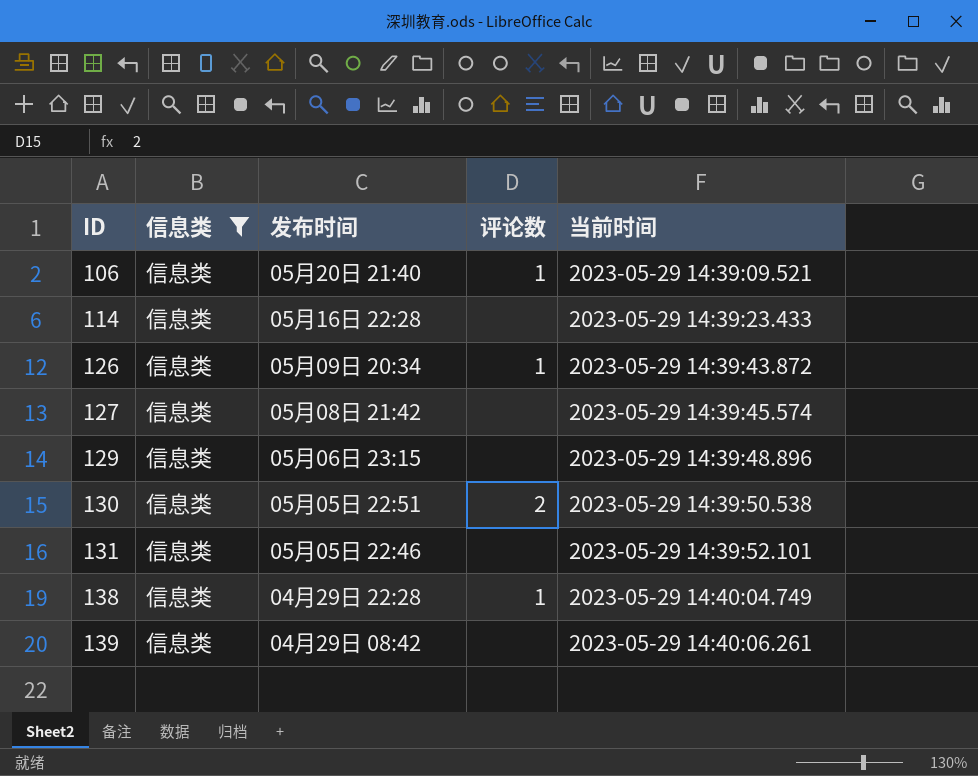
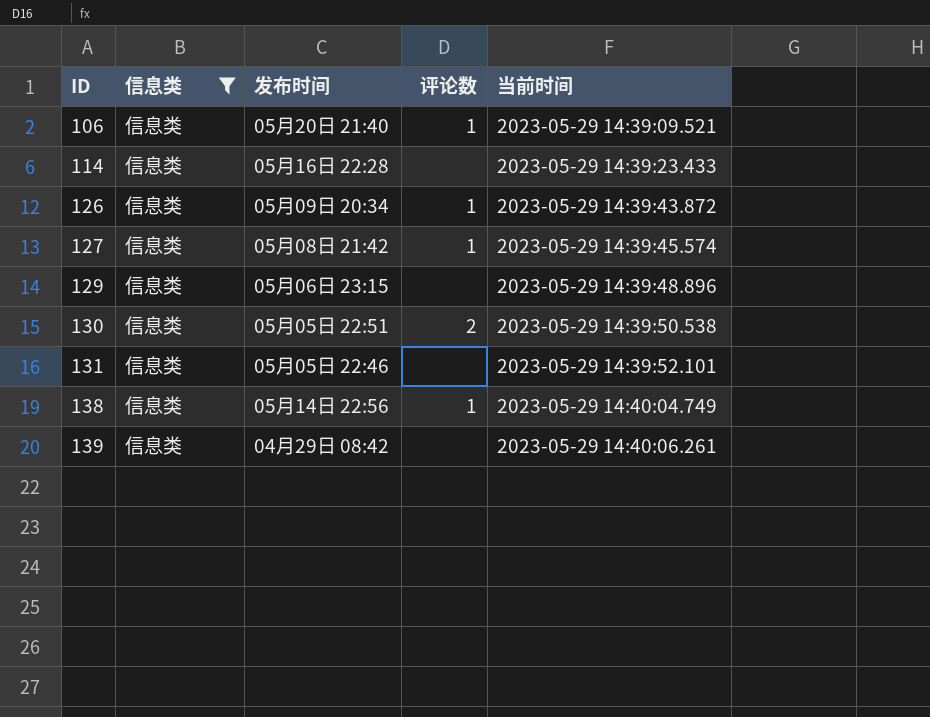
127 | 评论数: none -> 1
138 | 发布时间: 04月29日 22:28 -> 05月14日 22:56

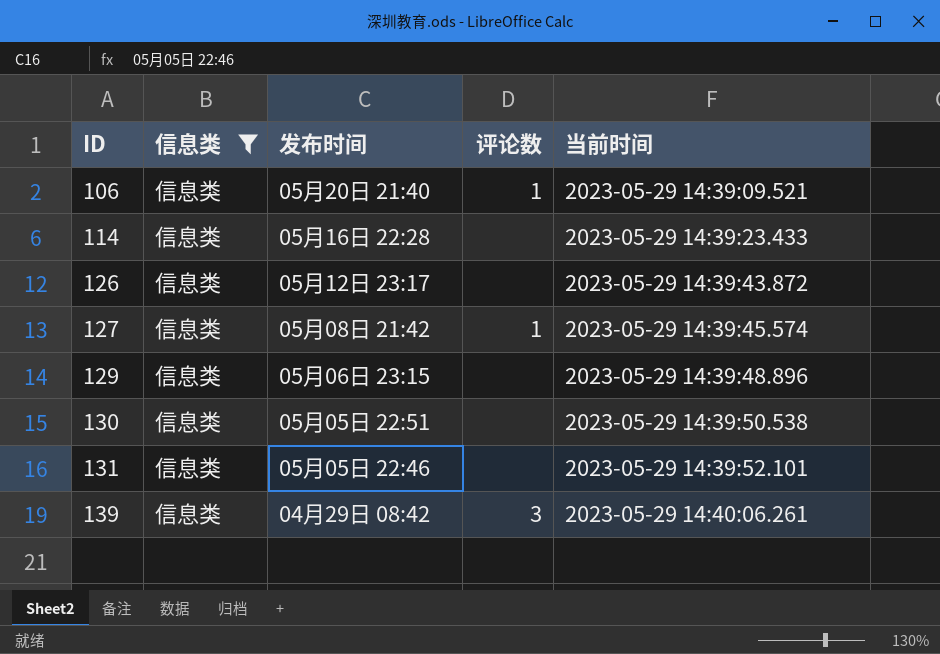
row 138: 信息类 | 05月14日 22:56 | 1 | 2023-05-29 14:40:04.749 -> none
126 | 发布时间: 05月09日 20:34 -> 05月12日 23:17
126 | 评论数: 1 -> none
130 | 评论数: 2 -> none
139 | 评论数: none -> 3

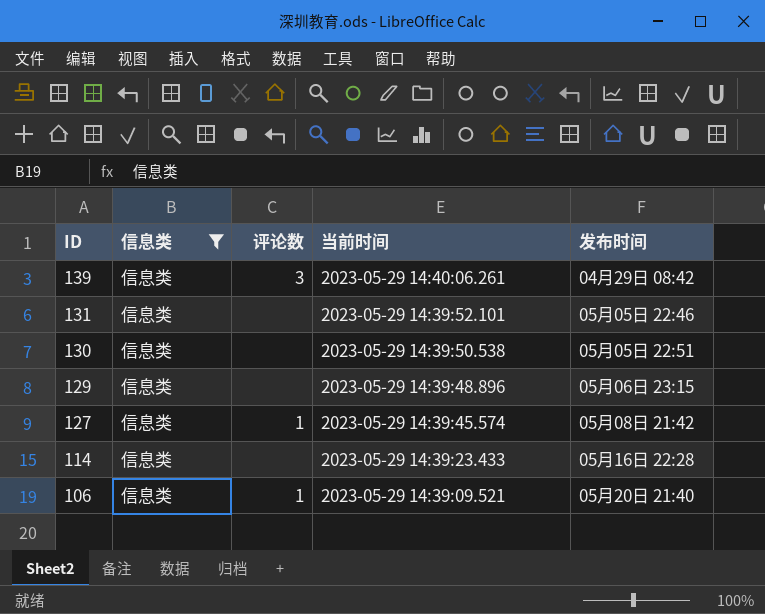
row order: ID ascending -> ID descending
column 发布时间 | position: 3 -> 5
row 126: 信息类 | 05月12日 23:17 | none | 2023-05-29 14:39:43.872 -> none

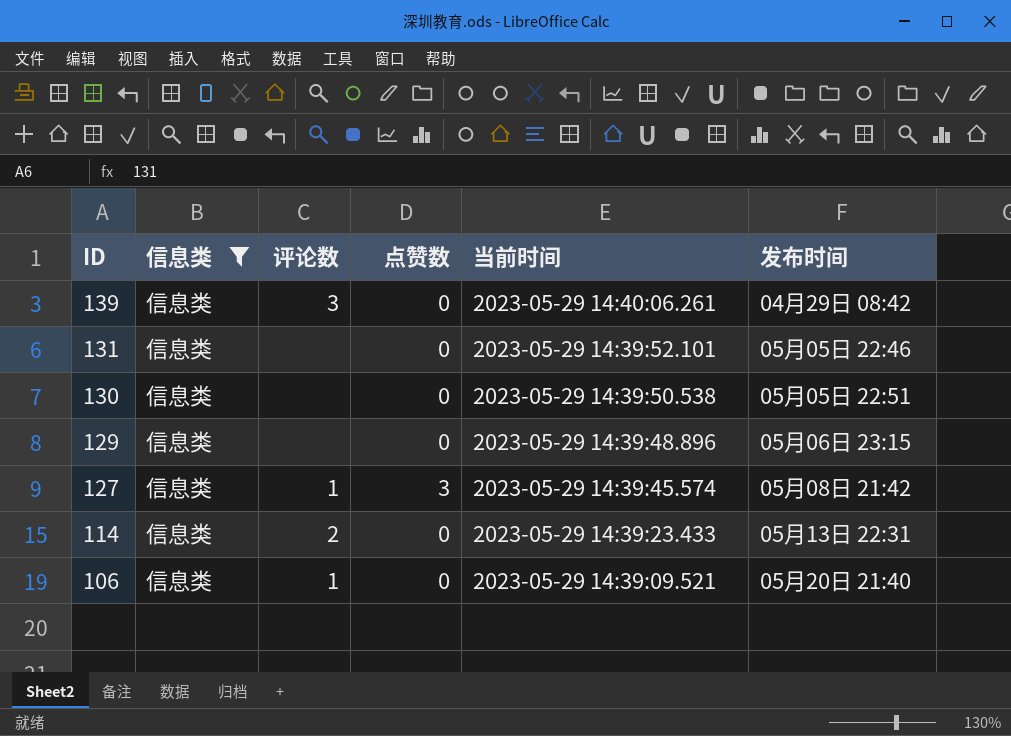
column 点赞数 | position: none -> 4
114 | 评论数: none -> 2
114 | 发布时间: 05月16日 22:28 -> 05月13日 22:31

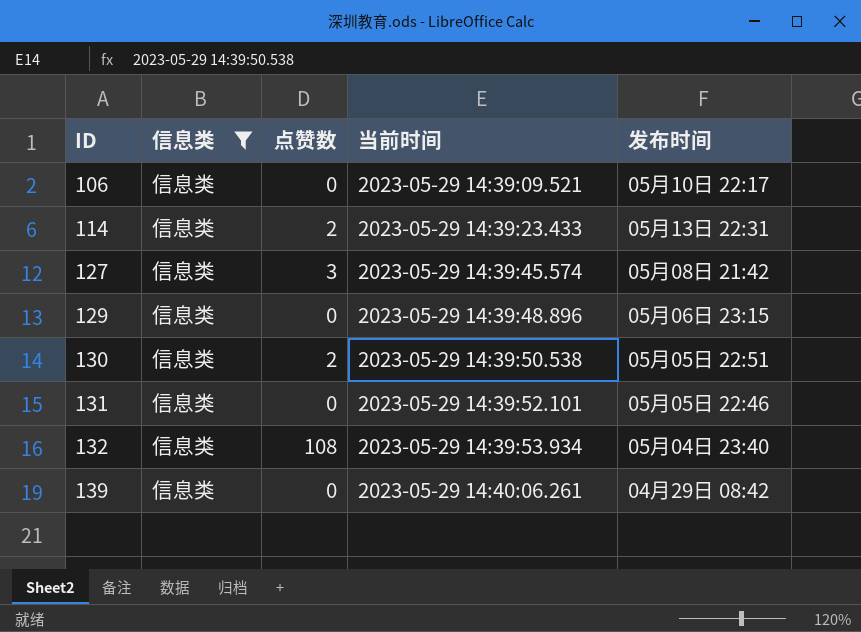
row order: ID descending -> ID ascending
column 评论数 | position: 3 -> none
106 | 发布时间: 05月20日 21:40 -> 05月10日 22:17
114 | 点赞数: 0 -> 2
130 | 点赞数: 0 -> 2
row 132: none -> 信息类 | 108 | 2023-05-29 14:39:53.934 | 05月04日 23:40

